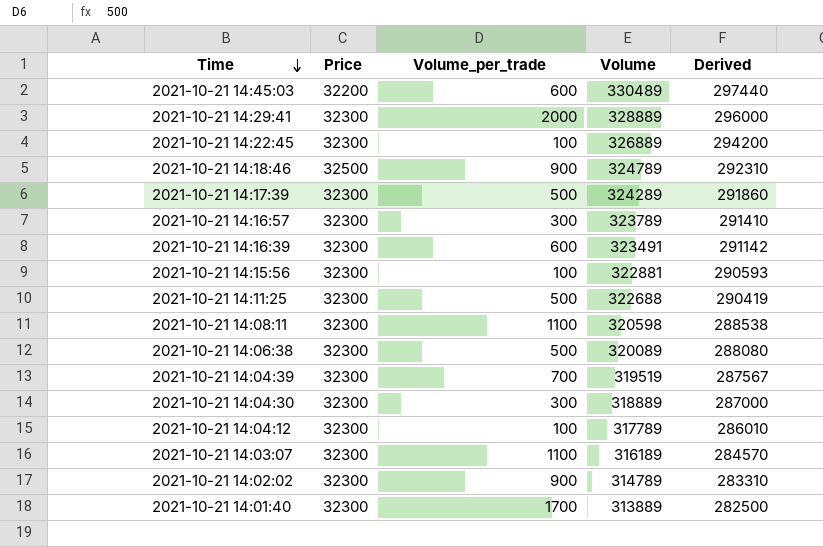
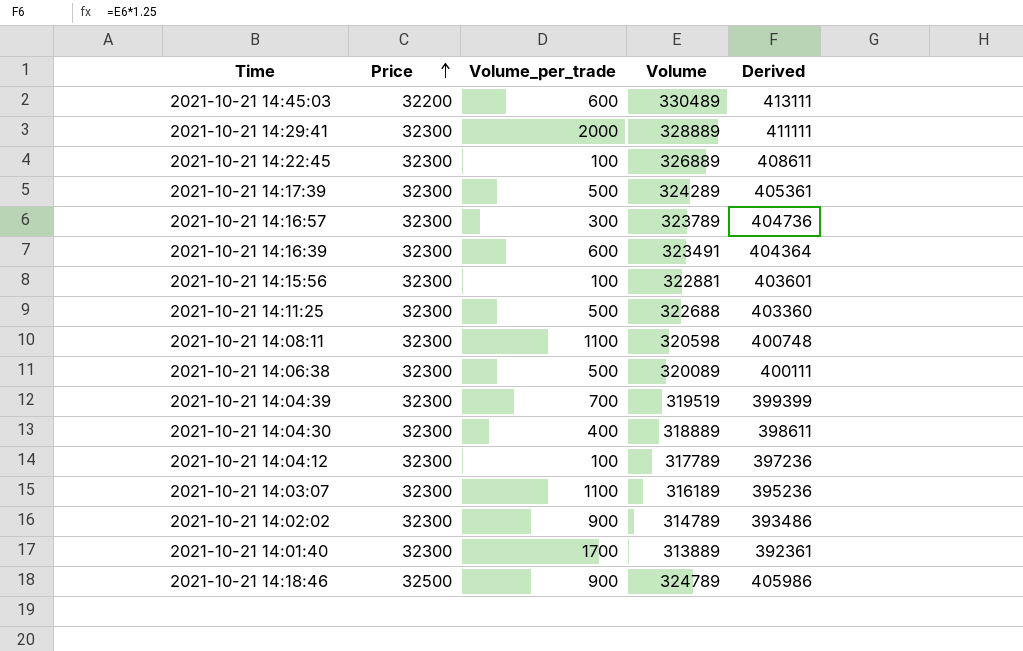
row order: Time descending -> Price ascending
column Derived | formula: [Volume] * 0.9 -> [Volume] * 1.25
2021-10-21 14:04:30 | Volume_per_trade: 300 -> 400

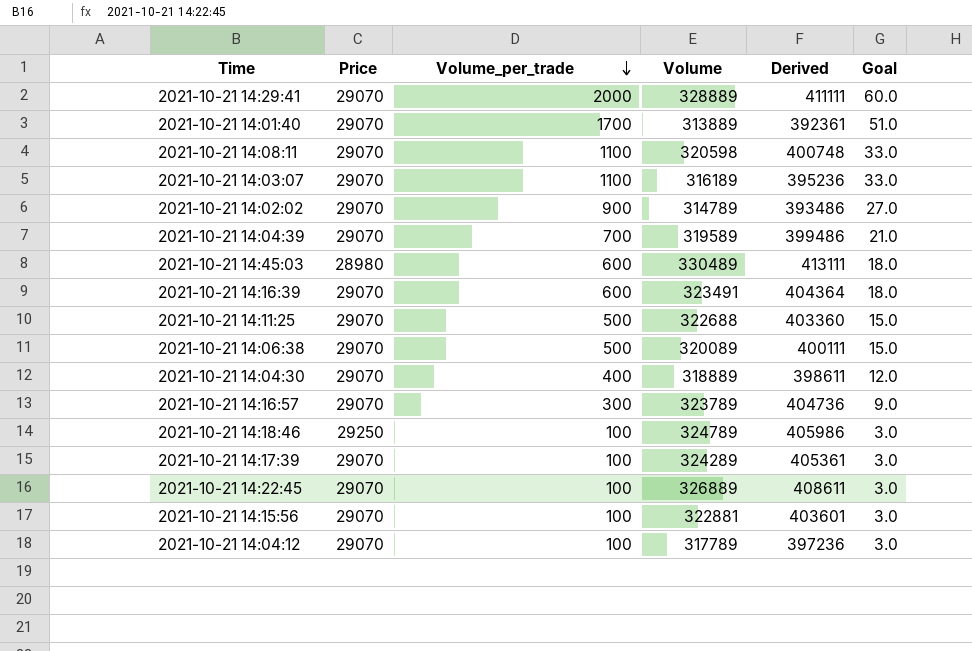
row order: Price ascending -> Volume_per_trade descending
column Goal | formula: none -> [Volume_per_trade] * 0.03
2021-10-21 14:29:41 | Price: 32300 -> 29070
2021-10-21 14:01:40 | Price: 32300 -> 29070
2021-10-21 14:08:11 | Price: 32300 -> 29070
2021-10-21 14:03:07 | Price: 32300 -> 29070
2021-10-21 14:02:02 | Price: 32300 -> 29070
2021-10-21 14:04:39 | Price: 32300 -> 29070
2021-10-21 14:04:39 | Volume: 319519 -> 319589
2021-10-21 14:04:39 | Derived: 399399 -> 399486
2021-10-21 14:45:03 | Price: 32200 -> 28980
2021-10-21 14:16:39 | Price: 32300 -> 29070
2021-10-21 14:11:25 | Price: 32300 -> 29070
2021-10-21 14:06:38 | Price: 32300 -> 29070
2021-10-21 14:04:30 | Price: 32300 -> 29070
2021-10-21 14:16:57 | Price: 32300 -> 29070
2021-10-21 14:18:46 | Price: 32500 -> 29250
2021-10-21 14:18:46 | Volume_per_trade: 900 -> 100
2021-10-21 14:17:39 | Price: 32300 -> 29070
2021-10-21 14:17:39 | Volume_per_trade: 500 -> 100
2021-10-21 14:22:45 | Price: 32300 -> 29070
2021-10-21 14:15:56 | Price: 32300 -> 29070
2021-10-21 14:04:12 | Price: 32300 -> 29070

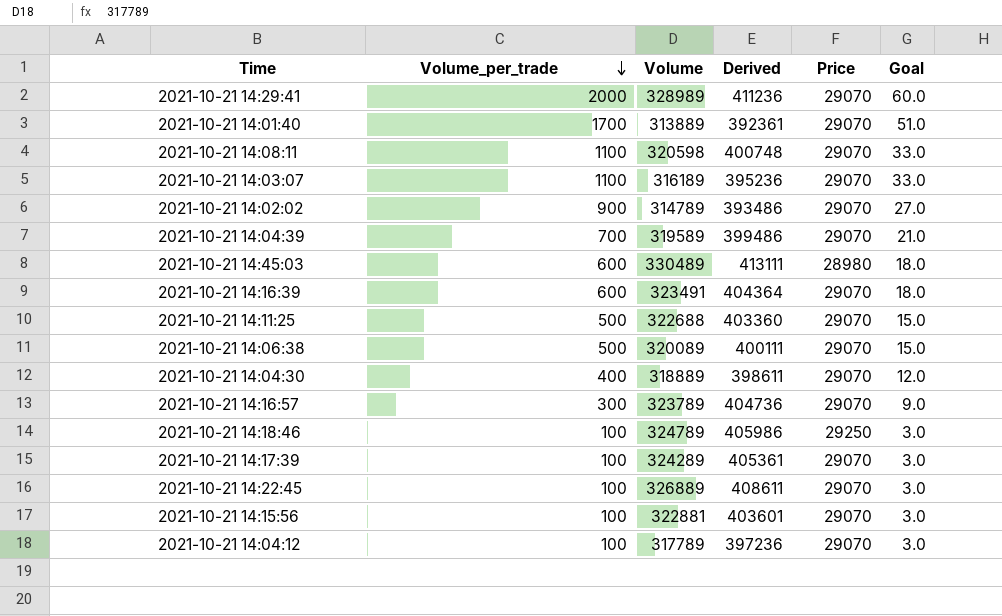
column Price | position: 2 -> 5
2021-10-21 14:29:41 | Volume: 328889 -> 328989
2021-10-21 14:29:41 | Derived: 411111 -> 411236

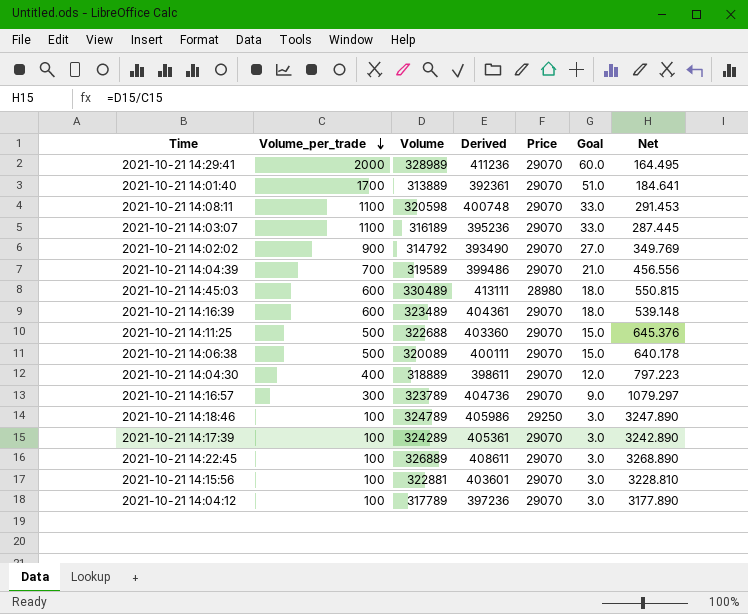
column Net | formula: none -> [Volume] / [Volume_per_trade]
2021-10-21 14:02:02 | Volume: 314789 -> 314792
2021-10-21 14:02:02 | Derived: 393486 -> 393490
2021-10-21 14:16:39 | Volume: 323491 -> 323489
2021-10-21 14:16:39 | Derived: 404364 -> 404361

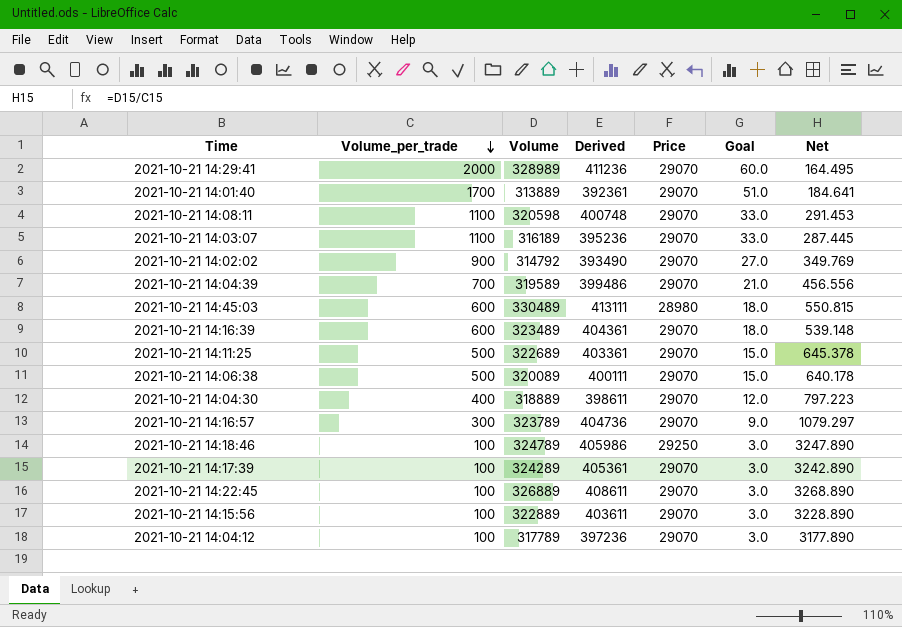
2021-10-21 14:11:25 | Volume: 322688 -> 322689
2021-10-21 14:11:25 | Derived: 403360 -> 403361
2021-10-21 14:11:25 | Net: 645.376 -> 645.378
2021-10-21 14:15:56 | Volume: 322881 -> 322889
2021-10-21 14:15:56 | Derived: 403601 -> 403611
2021-10-21 14:15:56 | Net: 3228.810 -> 3228.890

